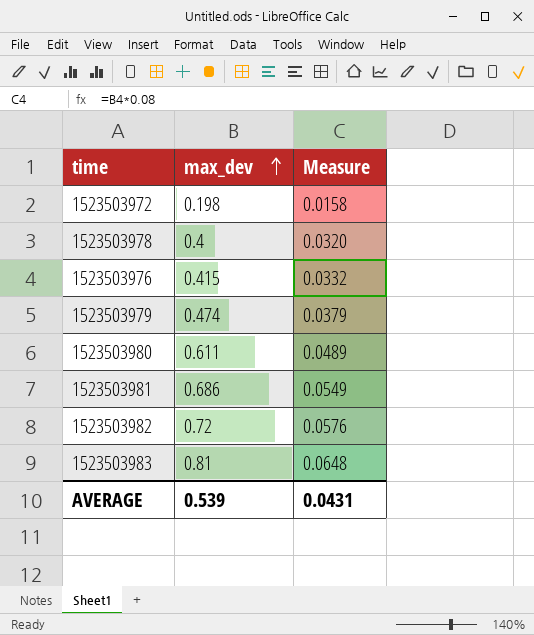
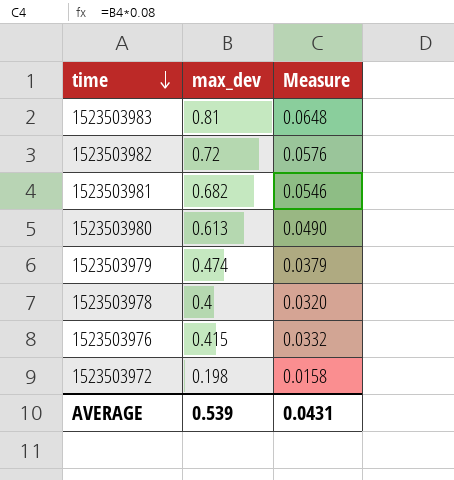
row order: max_dev ascending -> time descending
1523503981 | max_dev: 0.686 -> 0.682
1523503981 | Measure: 0.0549 -> 0.0546
1523503980 | max_dev: 0.611 -> 0.613
1523503980 | Measure: 0.0489 -> 0.0490

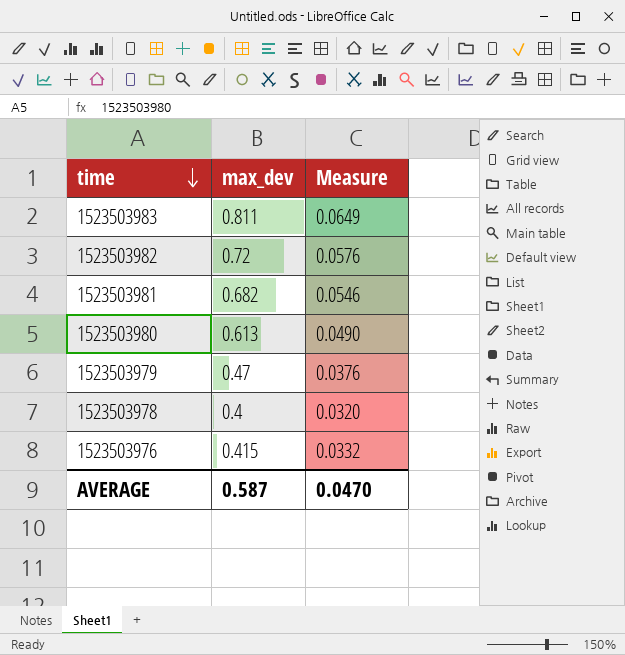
row 1523503972: 0.198 | 0.0158 -> none
1523503983 | max_dev: 0.81 -> 0.811
1523503983 | Measure: 0.0648 -> 0.0649
1523503979 | max_dev: 0.474 -> 0.47
1523503979 | Measure: 0.0379 -> 0.0376
AVERAGE | max_dev: 0.539 -> 0.587
AVERAGE | Measure: 0.0431 -> 0.0470

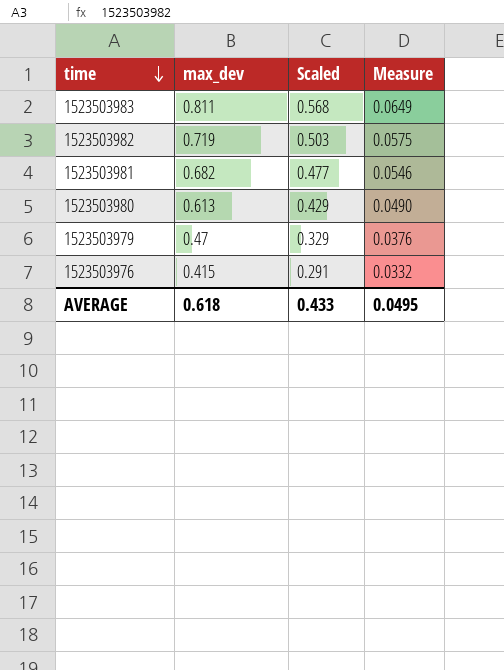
column Scaled | formula: none -> [max_dev] * 0.7
row 1523503978: 0.4 | 0.0320 -> none
1523503982 | max_dev: 0.72 -> 0.719
1523503982 | Measure: 0.0576 -> 0.0575
AVERAGE | max_dev: 0.587 -> 0.618
AVERAGE | Measure: 0.0470 -> 0.0495

